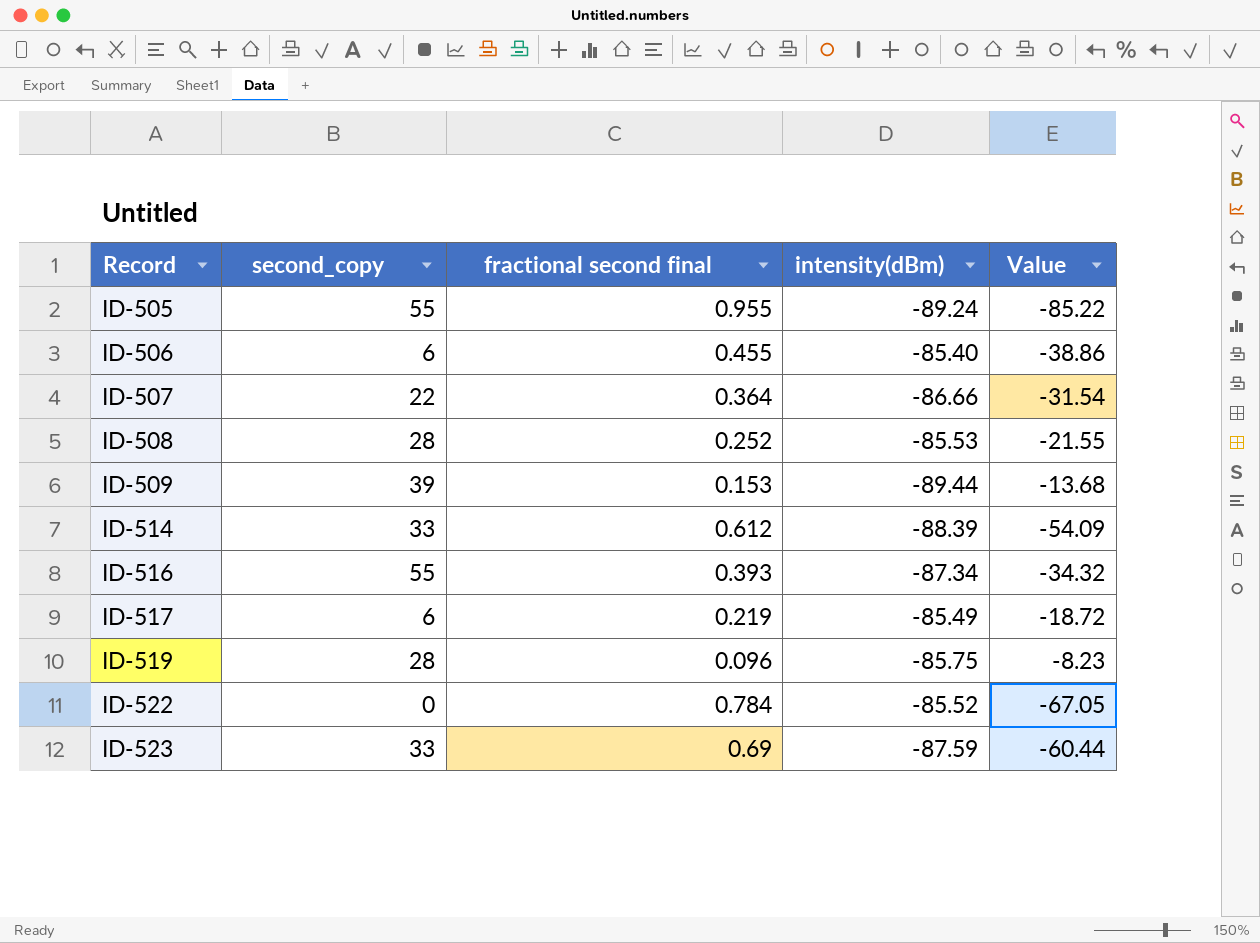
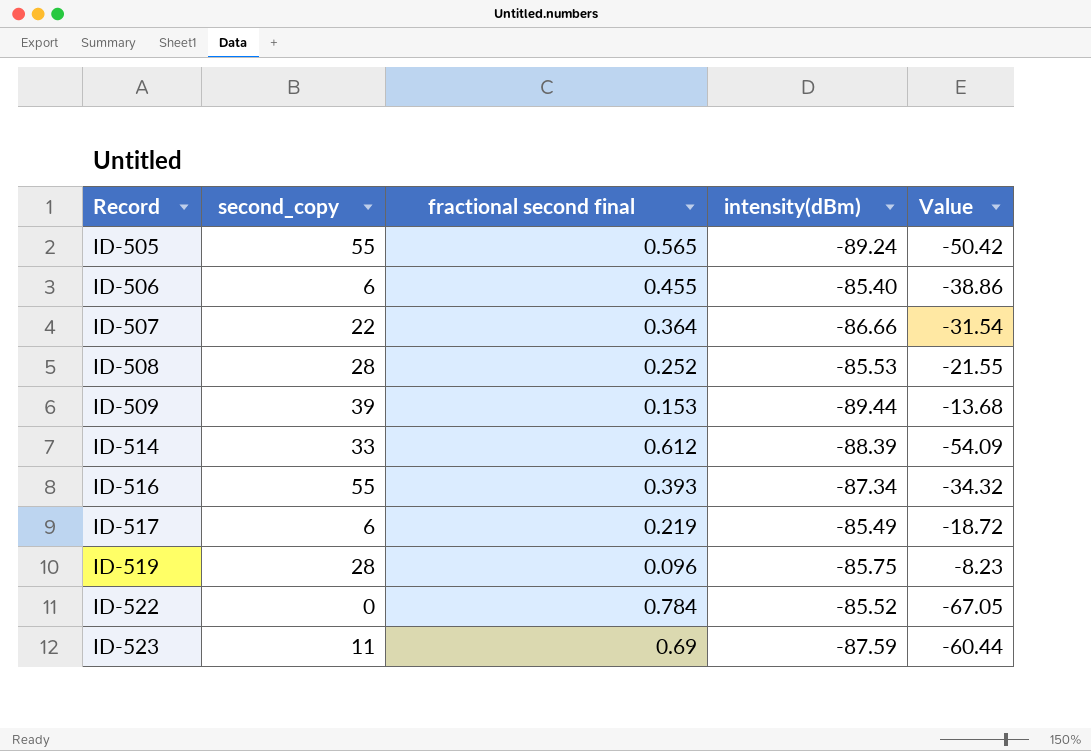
ID-505 | fractional second final: 0.955 -> 0.565
ID-505 | Value: -85.22 -> -50.42
ID-523 | second_copy: 33 -> 11

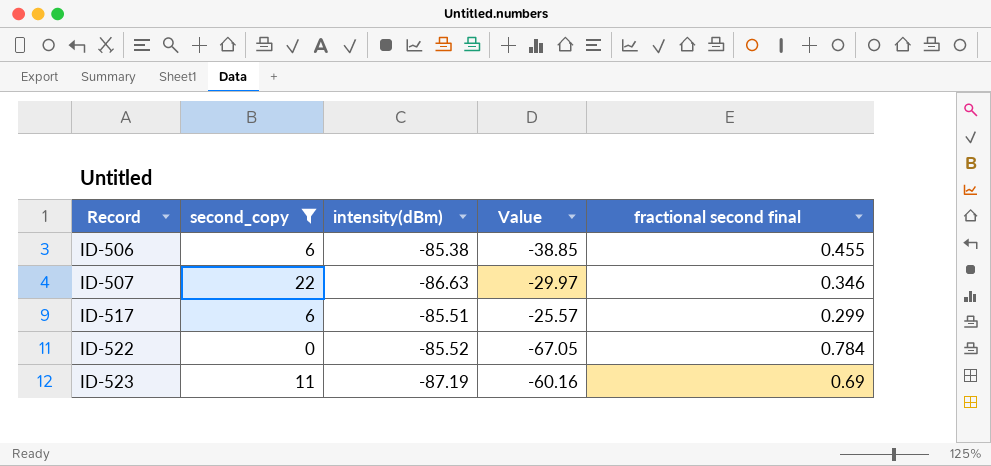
filter: none -> second_copy <= 22
column fractional second final | position: 3 -> 5
ID-506 | intensity(dBm): -85.40 -> -85.38
ID-506 | Value: -38.86 -> -38.85
ID-507 | intensity(dBm): -86.66 -> -86.63
ID-507 | Value: -31.54 -> -29.97
ID-507 | fractional second final: 0.364 -> 0.346
ID-517 | intensity(dBm): -85.49 -> -85.51
ID-517 | Value: -18.72 -> -25.57
ID-517 | fractional second final: 0.219 -> 0.299
ID-523 | intensity(dBm): -87.59 -> -87.19
ID-523 | Value: -60.44 -> -60.16

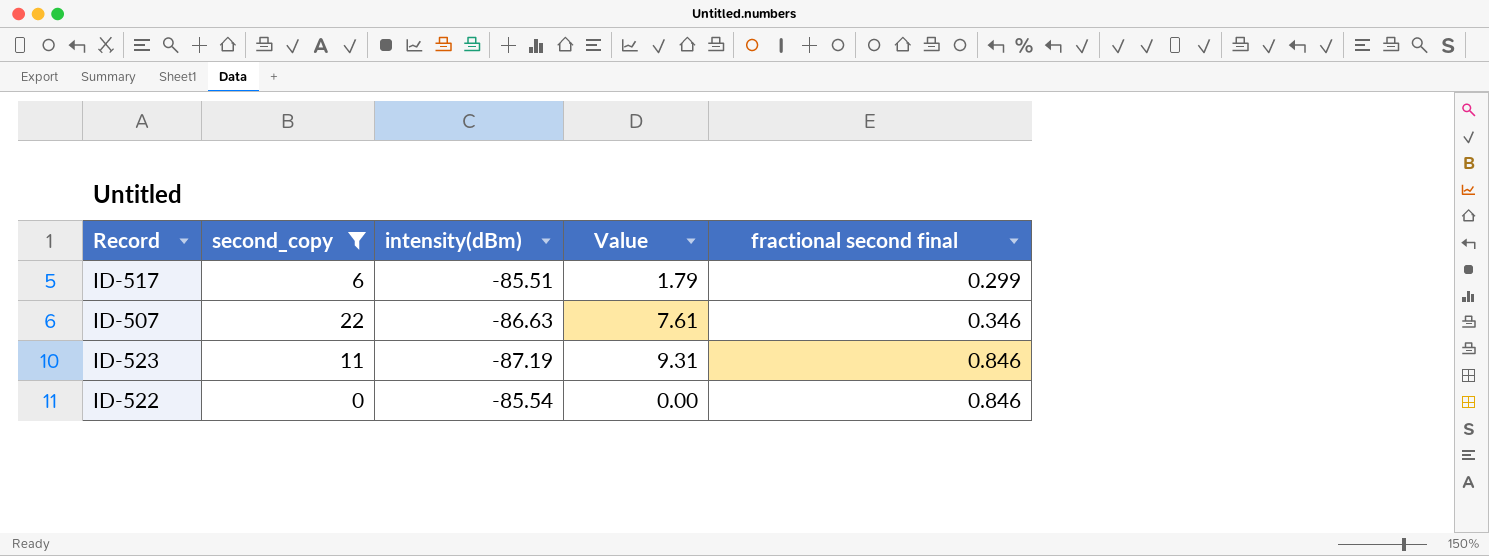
row order: Record ascending -> fractional second final ascending
column Value | formula: [intensity(dBm)] * [fractional second final] -> [second_copy] * [fractional second final]
row ID-506: 6 | -85.38 | -38.85 | 0.455 -> none
ID-523 | fractional second final: 0.69 -> 0.846
ID-522 | intensity(dBm): -85.52 -> -85.54
ID-522 | fractional second final: 0.784 -> 0.846

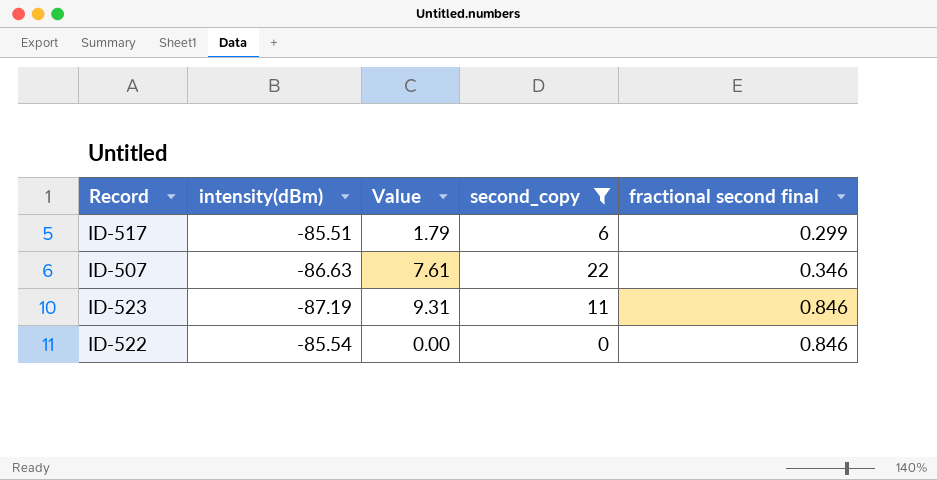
column second_copy | position: 2 -> 4

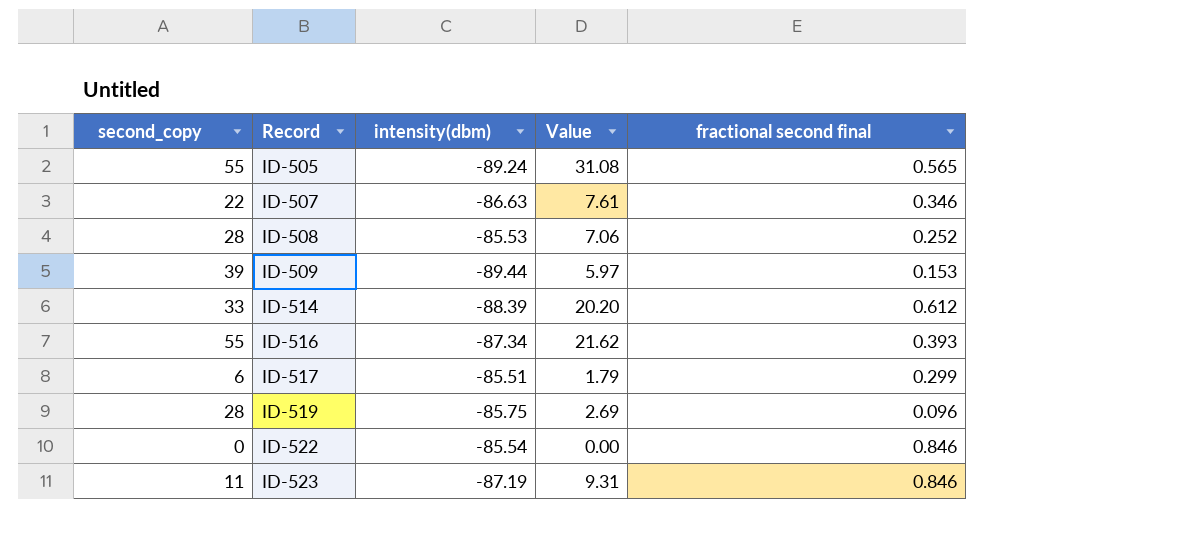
filter: second_copy <= 22 -> none
row order: fractional second final ascending -> Record ascending
column second_copy | position: 4 -> 1
column name: intensity(dBm) -> intensity(dbm)

